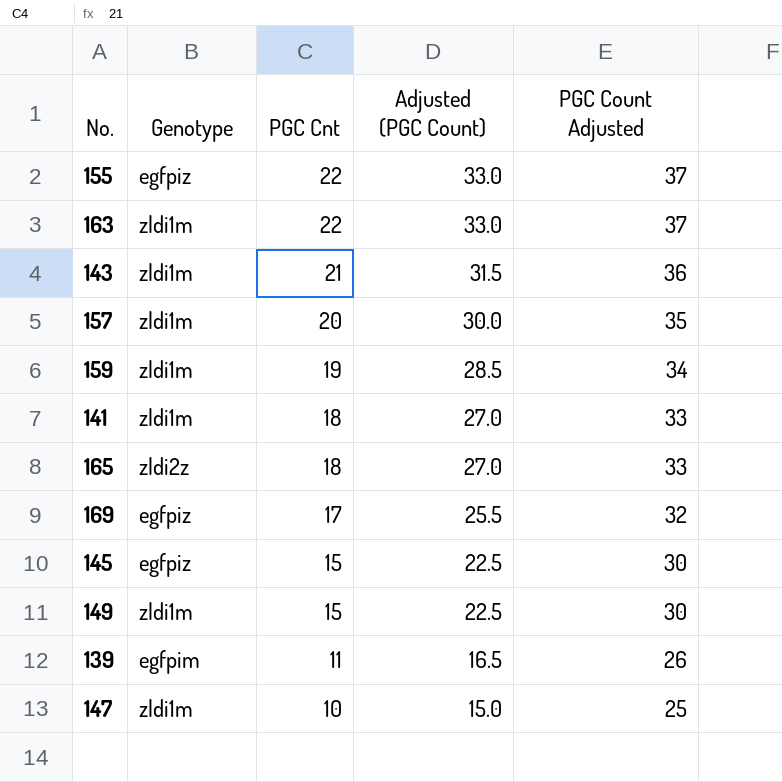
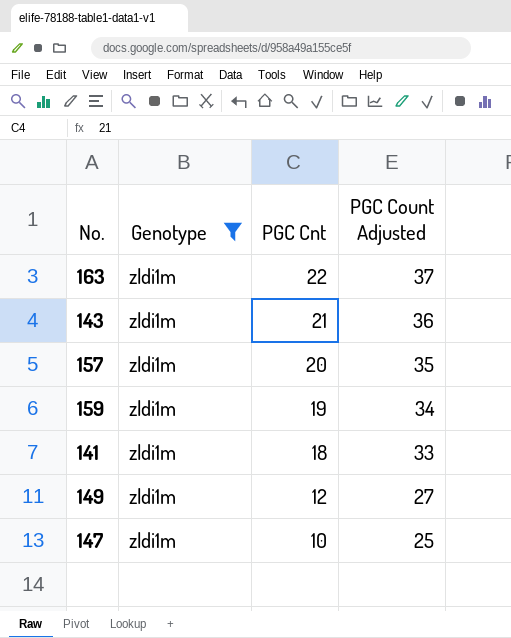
filter: none -> Genotype = zldi1m
column Adjusted (PGC Count) | formula: [PGC Cnt] * 1.5 -> none
149 | PGC Cnt: 15 -> 12
149 | PGC Count Adjusted: 30 -> 27

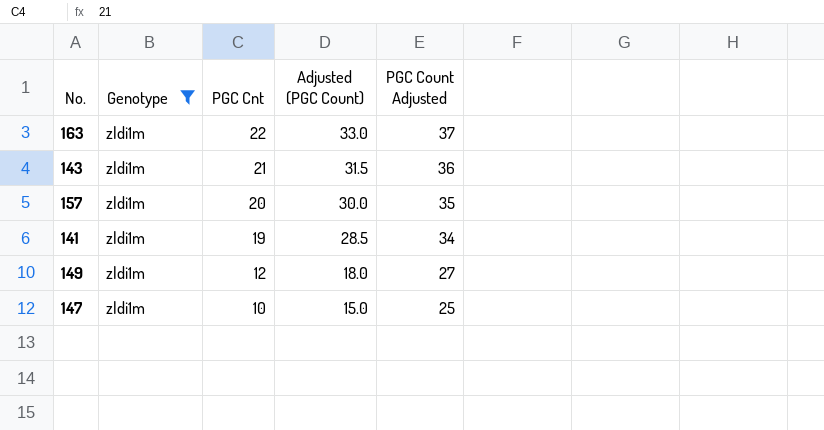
column Adjusted (PGC Count) | formula: none -> [PGC Cnt] * 1.5
row 159: zldi1m | 19 | 34 -> none
141 | PGC Cnt: 18 -> 19
141 | PGC Count Adjusted: 33 -> 34

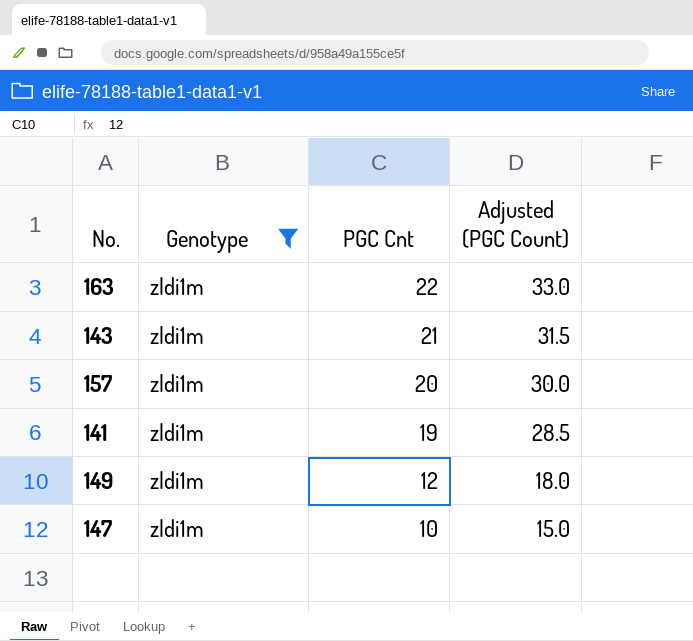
column PGC Count Adjusted | formula: [PGC Cnt] + 15 -> none

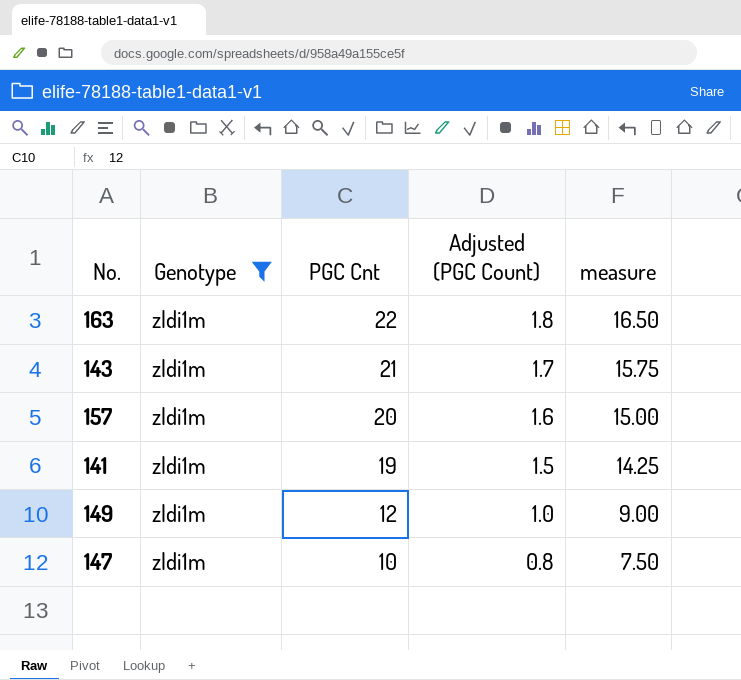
column Adjusted (PGC Count) | formula: [PGC Cnt] * 1.5 -> [PGC Cnt] * 0.08
column measure | formula: none -> [PGC Cnt] * 0.75

